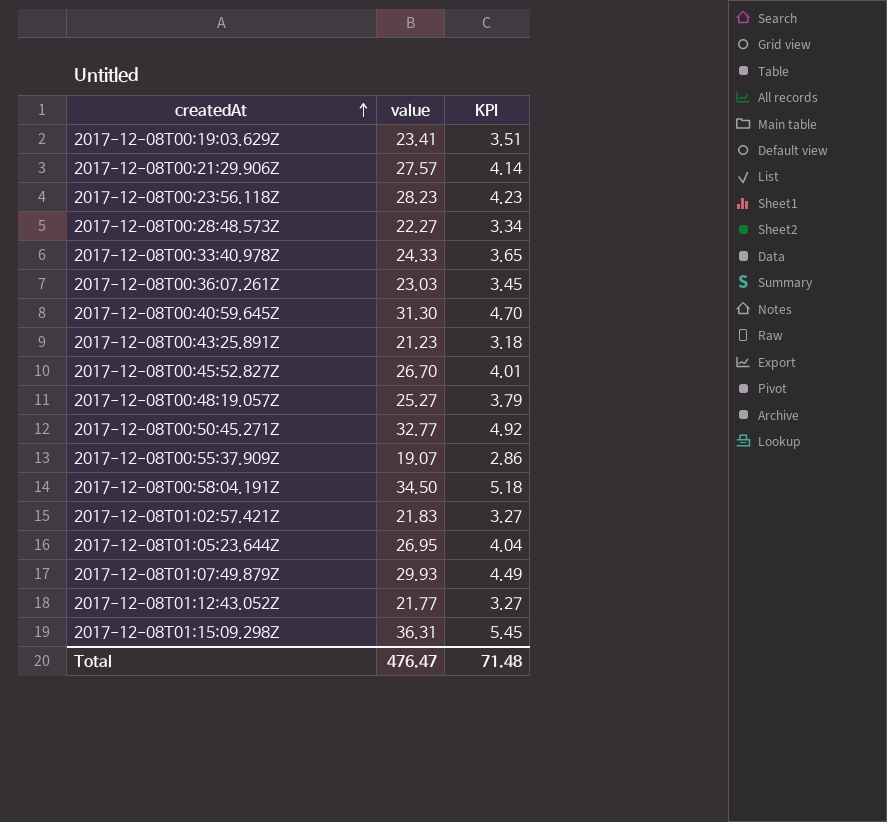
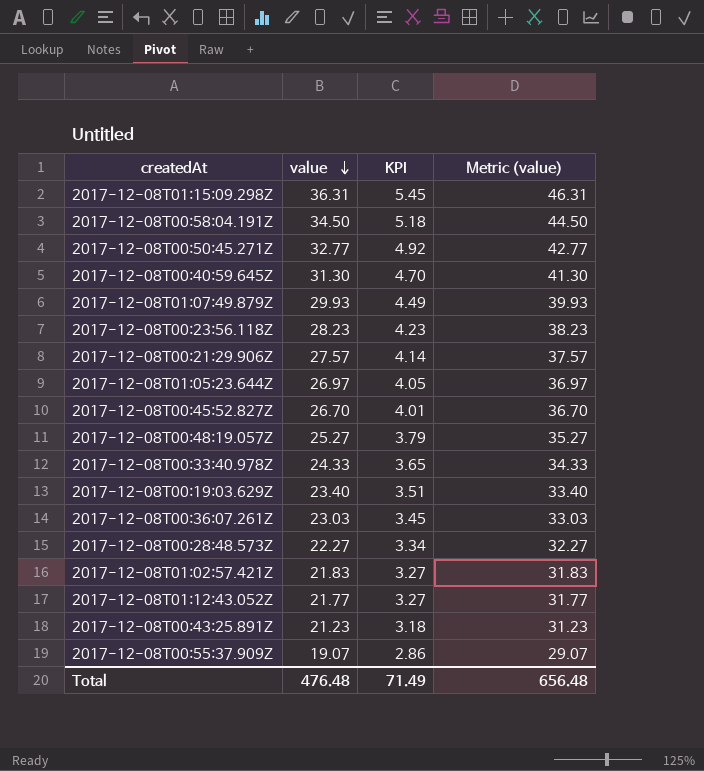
row order: createdAt ascending -> value descending
column Metric (value) | formula: none -> [value] + 10
2017-12-08T01:05:23.644Z | value: 26.95 -> 26.97
2017-12-08T01:05:23.644Z | KPI: 4.04 -> 4.05
2017-12-08T00:19:03.629Z | value: 23.41 -> 23.40
Total | value: 476.47 -> 476.48
Total | KPI: 71.48 -> 71.49

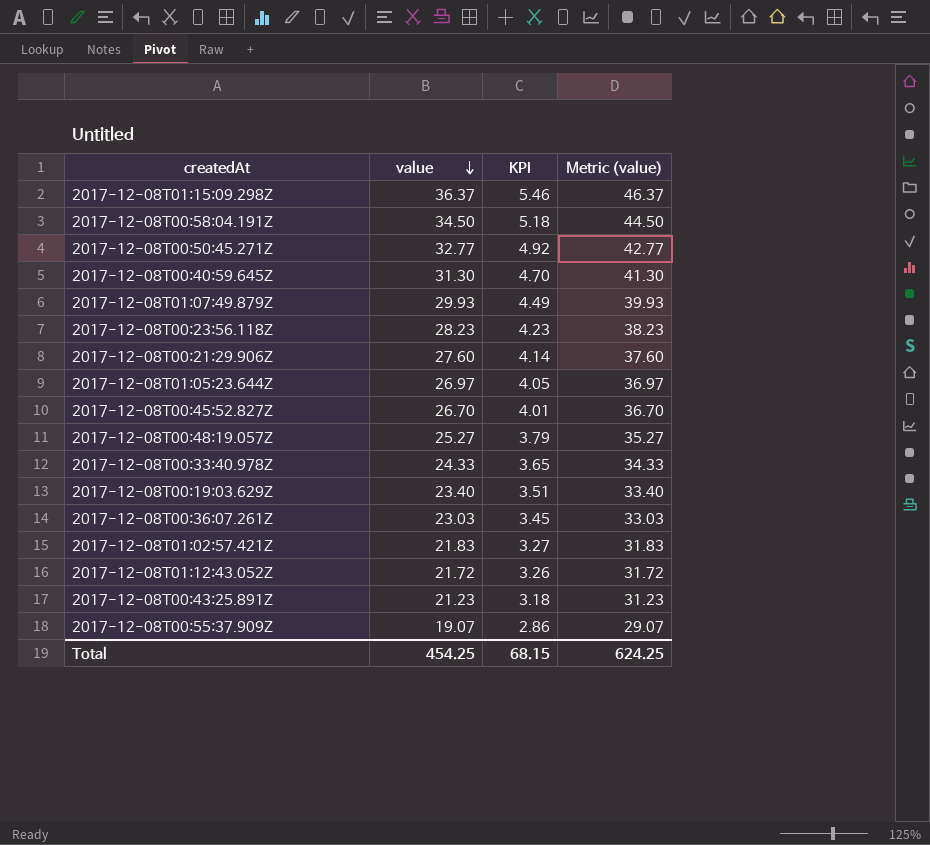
row 2017-12-08T00:28:48.573Z: 22.27 | 3.34 | 32.27 -> none
2017-12-08T01:15:09.298Z | value: 36.31 -> 36.37
2017-12-08T01:15:09.298Z | KPI: 5.45 -> 5.46
2017-12-08T01:15:09.298Z | Metric (value): 46.31 -> 46.37
2017-12-08T00:21:29.906Z | value: 27.57 -> 27.60
2017-12-08T00:21:29.906Z | Metric (value): 37.57 -> 37.60
2017-12-08T01:12:43.052Z | value: 21.77 -> 21.72
2017-12-08T01:12:43.052Z | KPI: 3.27 -> 3.26
2017-12-08T01:12:43.052Z | Metric (value): 31.77 -> 31.72
Total | value: 476.48 -> 454.25
Total | KPI: 71.49 -> 68.15
Total | Metric (value): 656.48 -> 624.25

